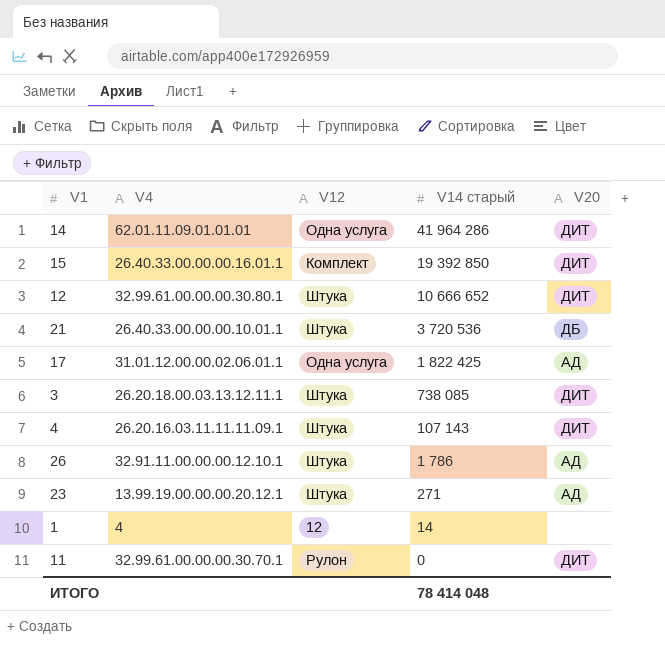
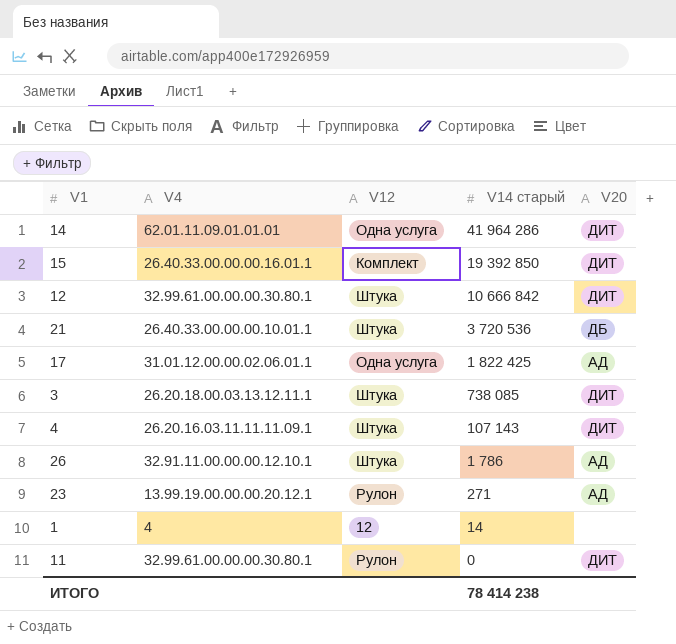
12 | V14 старый: 10 666 652 -> 10 666 842
23 | V12: Штука -> Рулон
11 | V4: 32.99.61.00.00.00.30.70.1 -> 32.99.61.00.00.00.30.80.1
ИТОГО | V14 старый: 78 414 048 -> 78 414 238

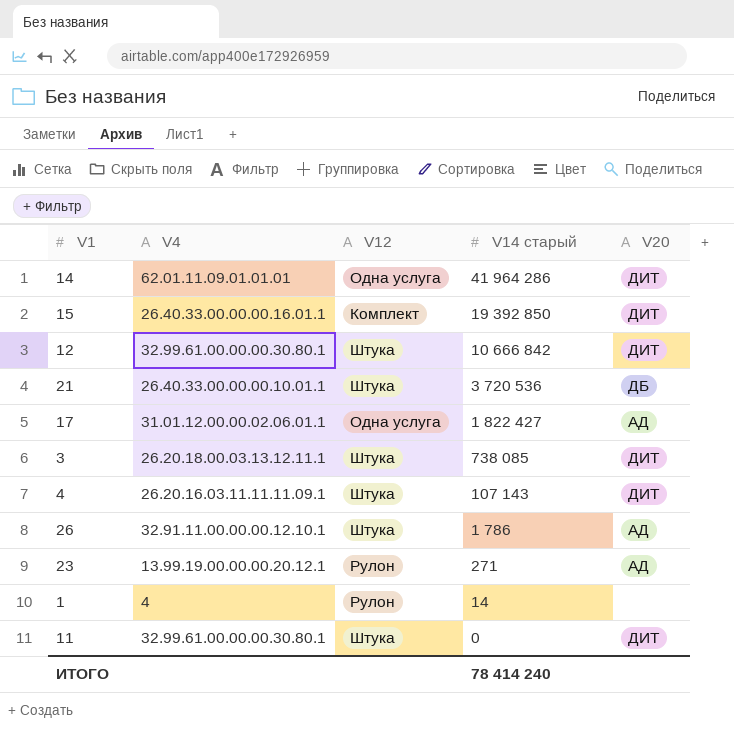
17 | V14 старый: 1 822 425 -> 1 822 427
1 | V12: 12 -> Рулон
11 | V12: Рулон -> Штука
ИТОГО | V14 старый: 78 414 238 -> 78 414 240

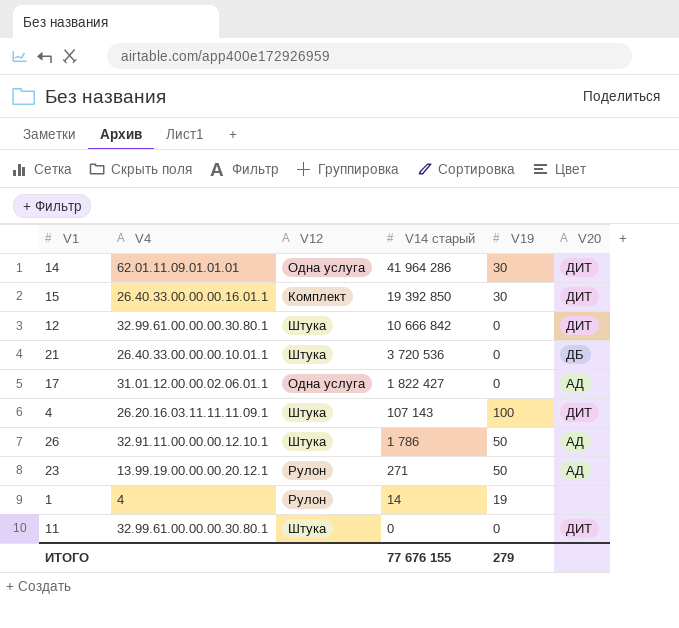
column V19 | position: none -> 5
row 3: 26.20.18.00.03.13.12.11.1 | Штука | 738 085 | ДИТ -> none
ИТОГО | V14 старый: 78 414 240 -> 77 676 155

